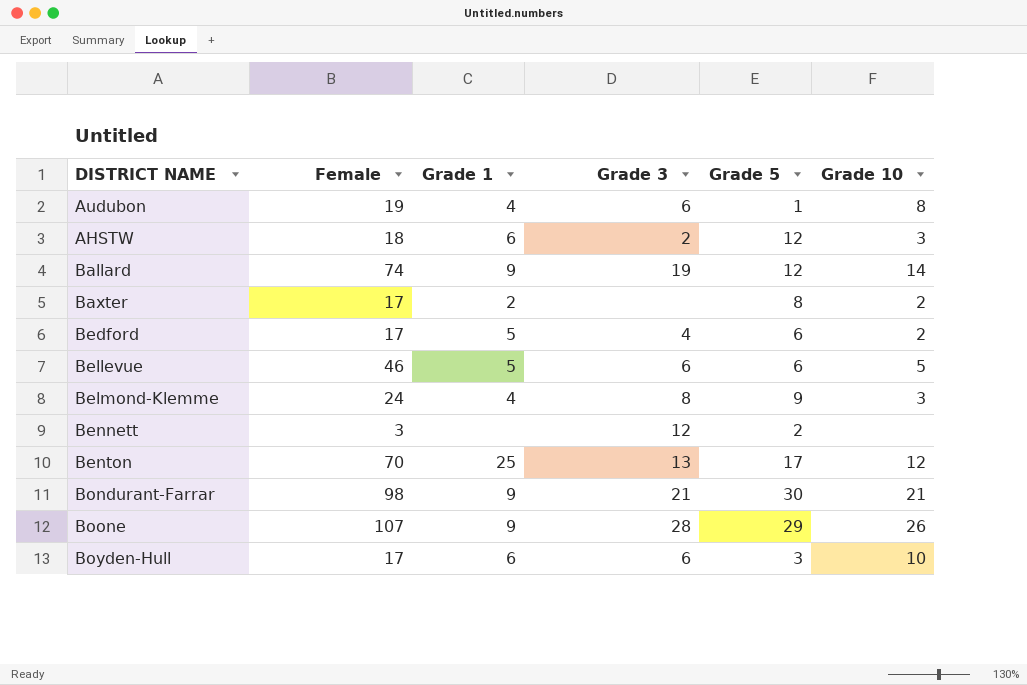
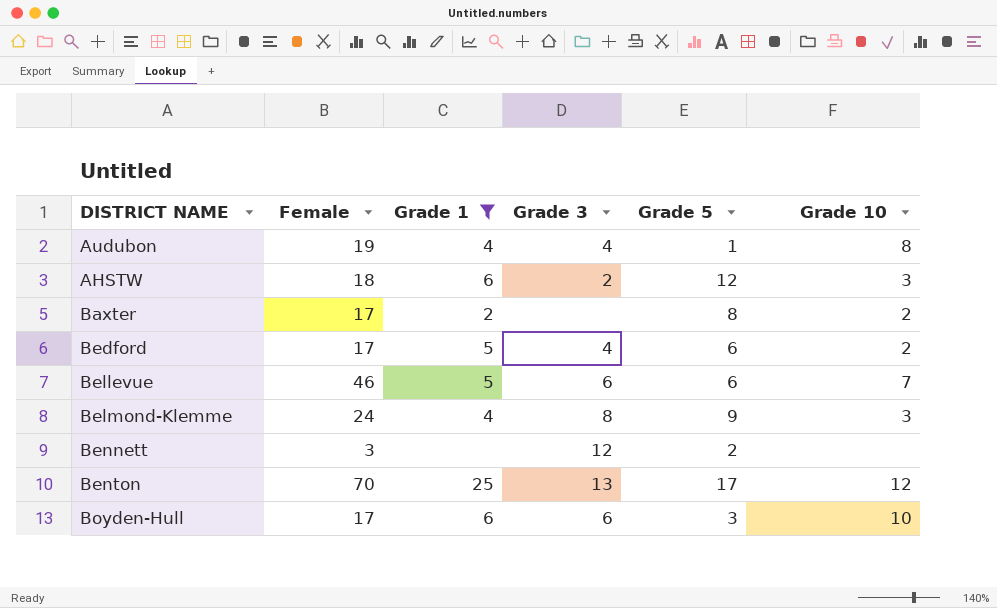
filter: none -> Grade 1 != 9
Audubon | Grade 3: 6 -> 4
Bellevue | Grade 10: 5 -> 7

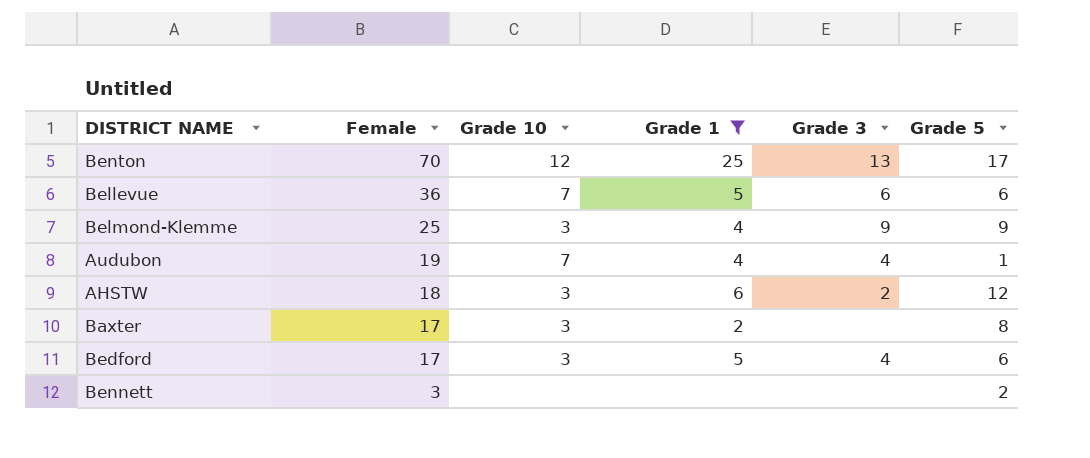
row order: none -> Female descending
column Grade 10 | position: 6 -> 3
row Boyden-Hull: 17 | 6 | 6 | 3 | 10 -> none
Bellevue | Female: 46 -> 36
Belmond-Klemme | Female: 24 -> 25
Belmond-Klemme | Grade 3: 8 -> 9
Audubon | Grade 10: 8 -> 7
Baxter | Grade 10: 2 -> 3
Bedford | Grade 10: 2 -> 3
Bennett | Grade 3: 12 -> none

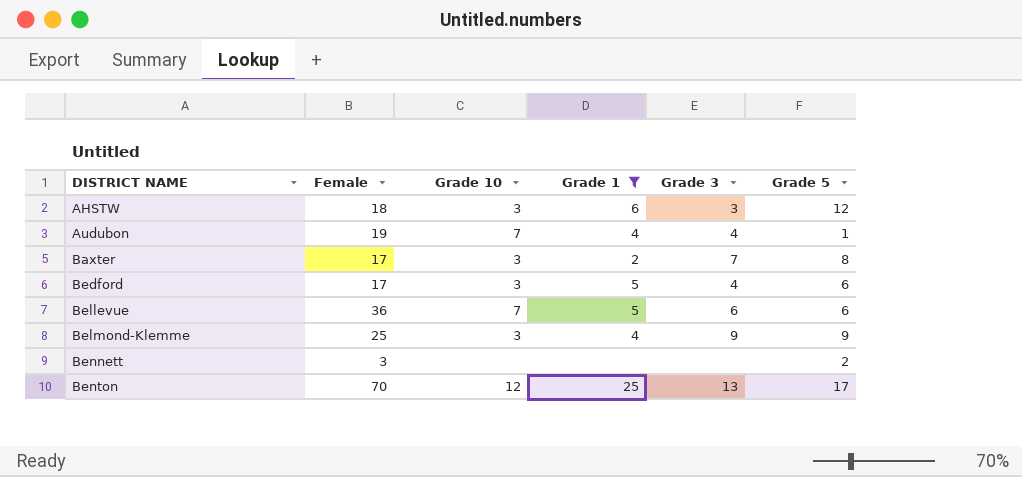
row order: Female descending -> DISTRICT NAME ascending
AHSTW | Grade 3: 2 -> 3
Baxter | Grade 3: none -> 7

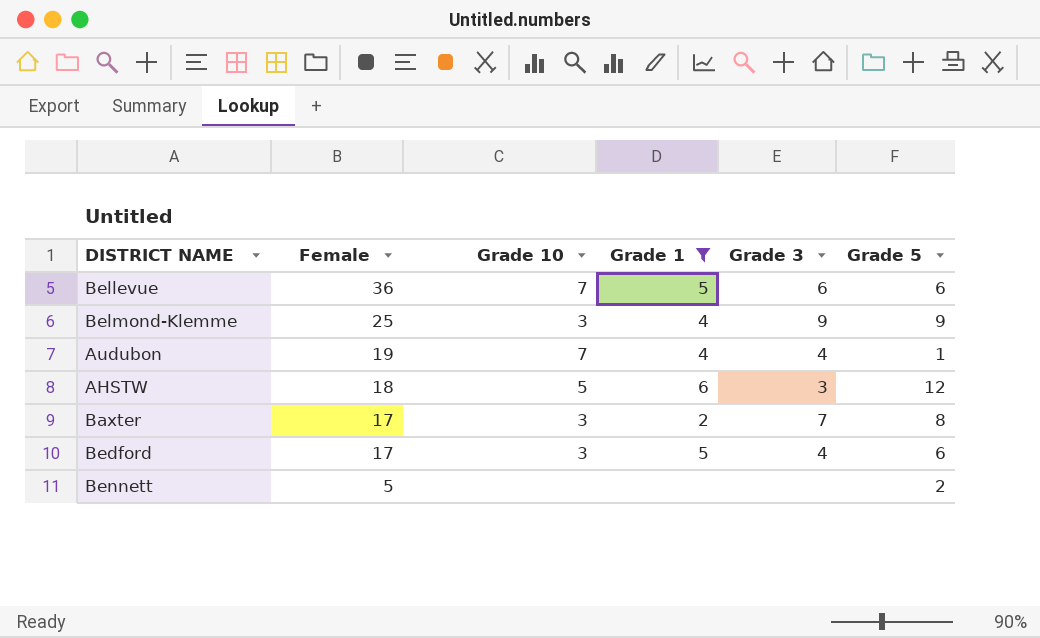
row order: DISTRICT NAME ascending -> Female descending
row Benton: 70 | 12 | 25 | 13 | 17 -> none
AHSTW | Grade 10: 3 -> 5
Bennett | Female: 3 -> 5

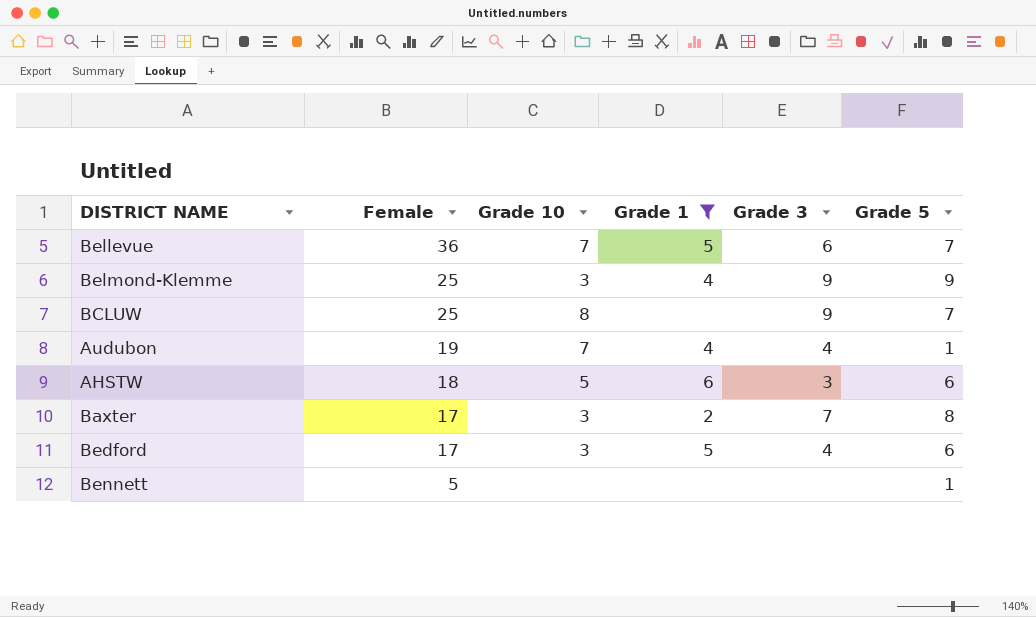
Bellevue | Grade 5: 6 -> 7
row BCLUW: none -> 25 | 8 | none | 9 | 7
AHSTW | Grade 5: 12 -> 6
Bennett | Grade 5: 2 -> 1

